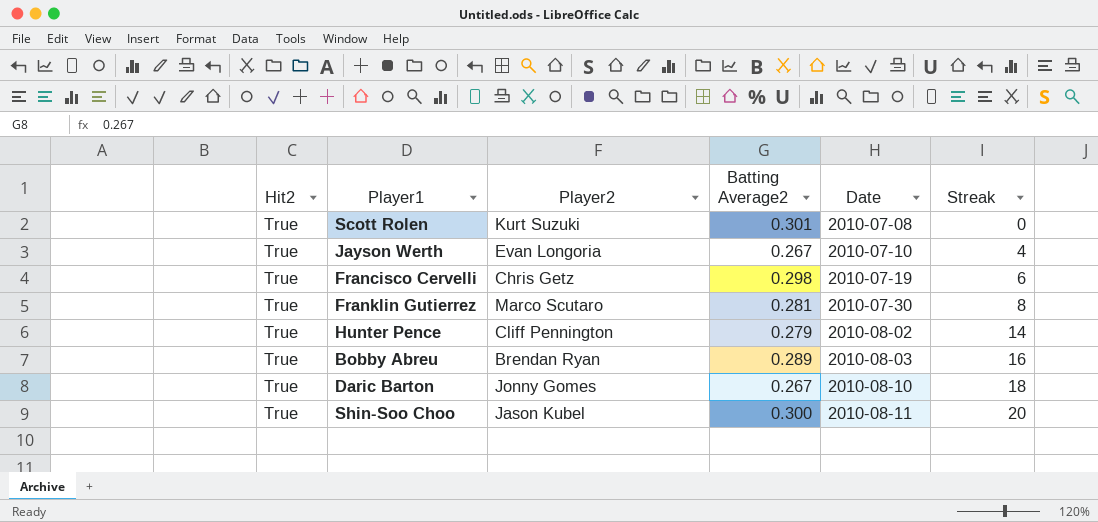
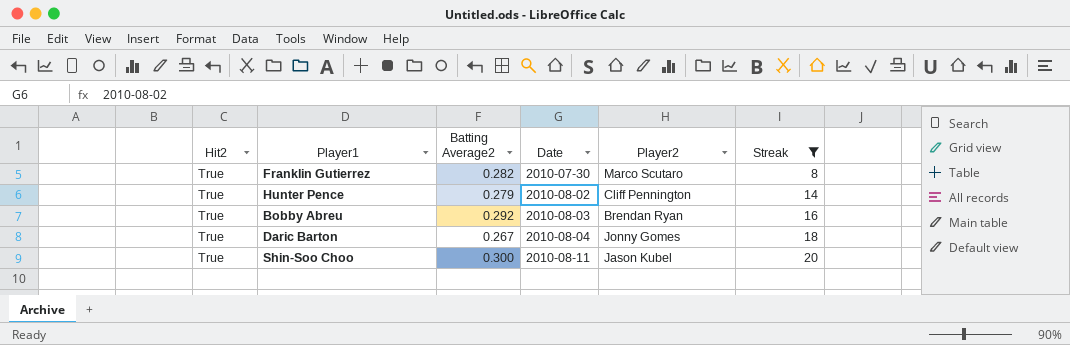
filter: none -> Streak >= 8
column Player2 | position: 3 -> 5
Franklin Gutierrez | Batting Average2: 0.281 -> 0.282
Bobby Abreu | Batting Average2: 0.289 -> 0.292
Daric Barton | Date: 2010-08-10 -> 2010-08-04

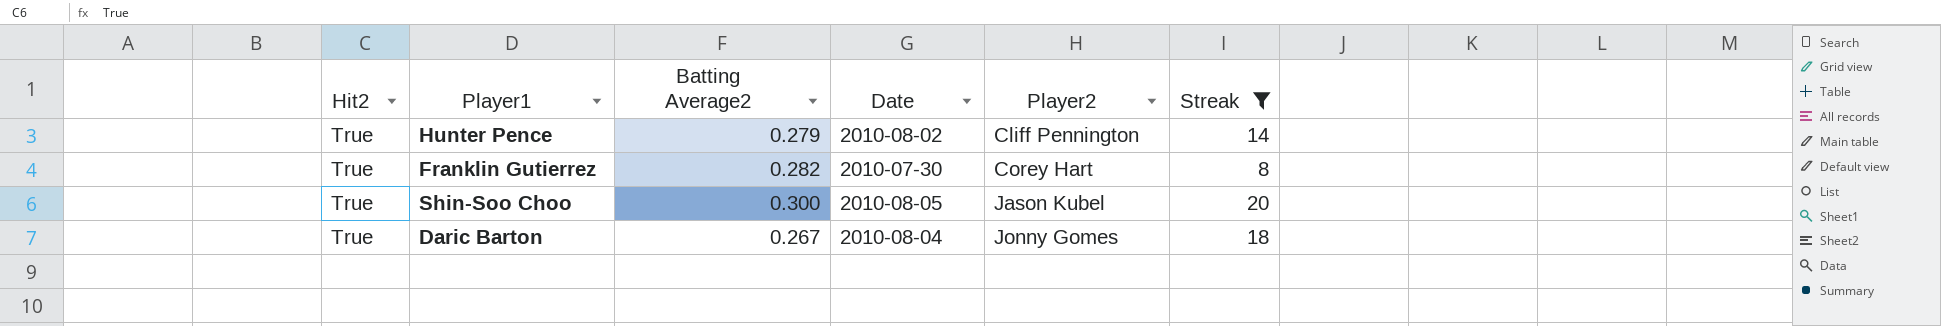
row order: Date ascending -> Player2 ascending
row Bobby Abreu: True | 0.292 | 2010-08-03 | Brendan Ryan | 16 -> none
Franklin Gutierrez | Player2: Marco Scutaro -> Corey Hart
Shin-Soo Choo | Date: 2010-08-11 -> 2010-08-05

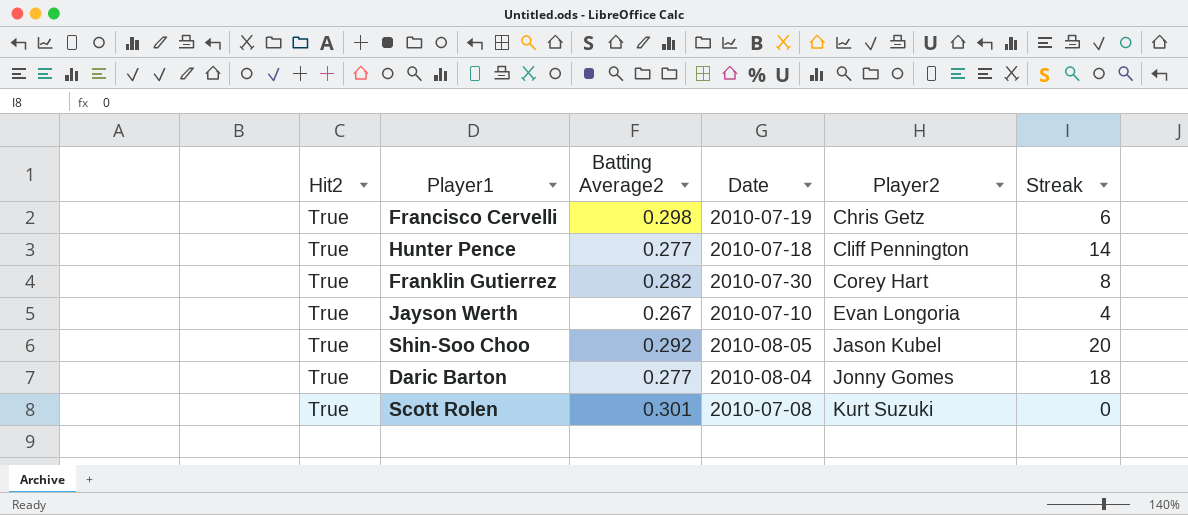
filter: Streak >= 8 -> none
Hunter Pence | Batting Average2: 0.279 -> 0.277
Hunter Pence | Date: 2010-08-02 -> 2010-07-18
Shin-Soo Choo | Batting Average2: 0.300 -> 0.292
Daric Barton | Batting Average2: 0.267 -> 0.277

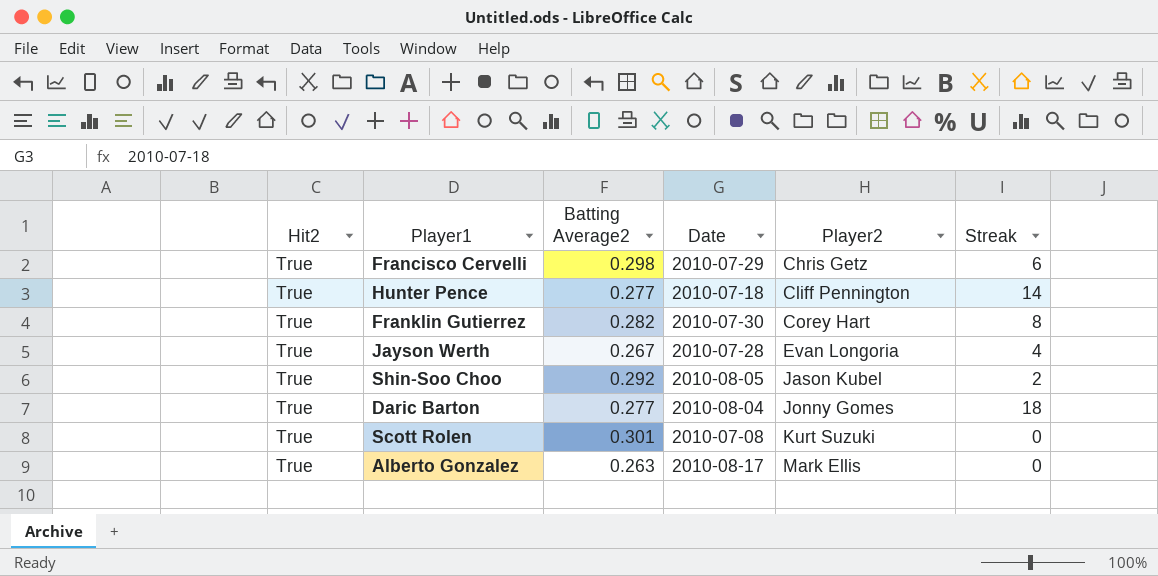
Francisco Cervelli | Date: 2010-07-19 -> 2010-07-29
Jayson Werth | Date: 2010-07-10 -> 2010-07-28
Shin-Soo Choo | Streak: 20 -> 2
row Alberto Gonzalez: none -> True | 0.263 | 2010-08-17 | Mark Ellis | 0

